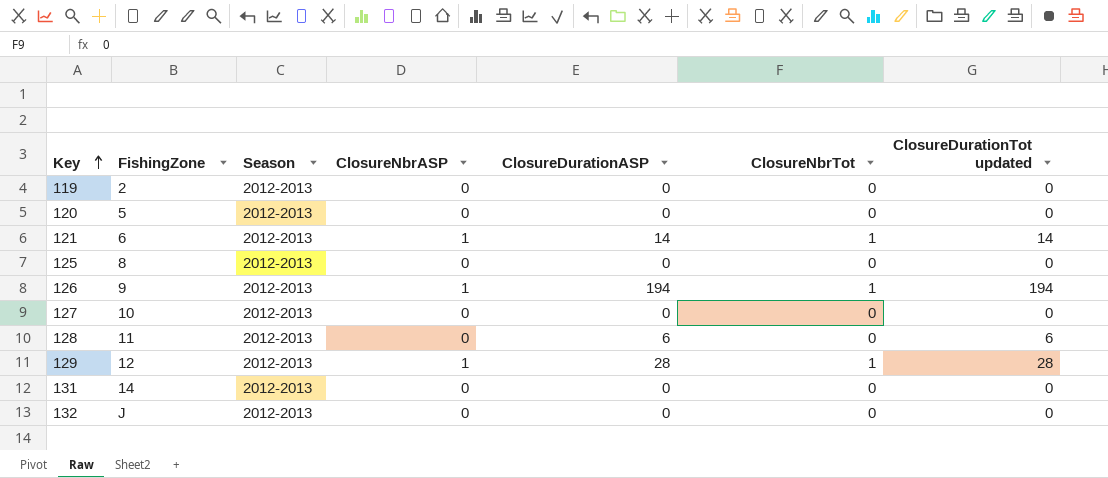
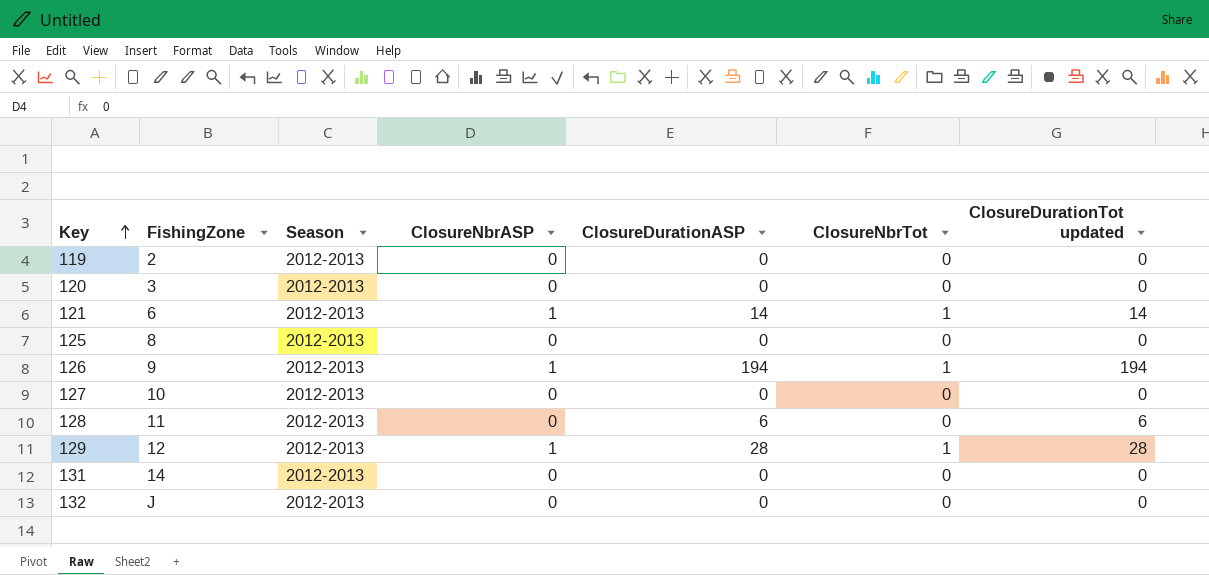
120 | FishingZone: 5 -> 3

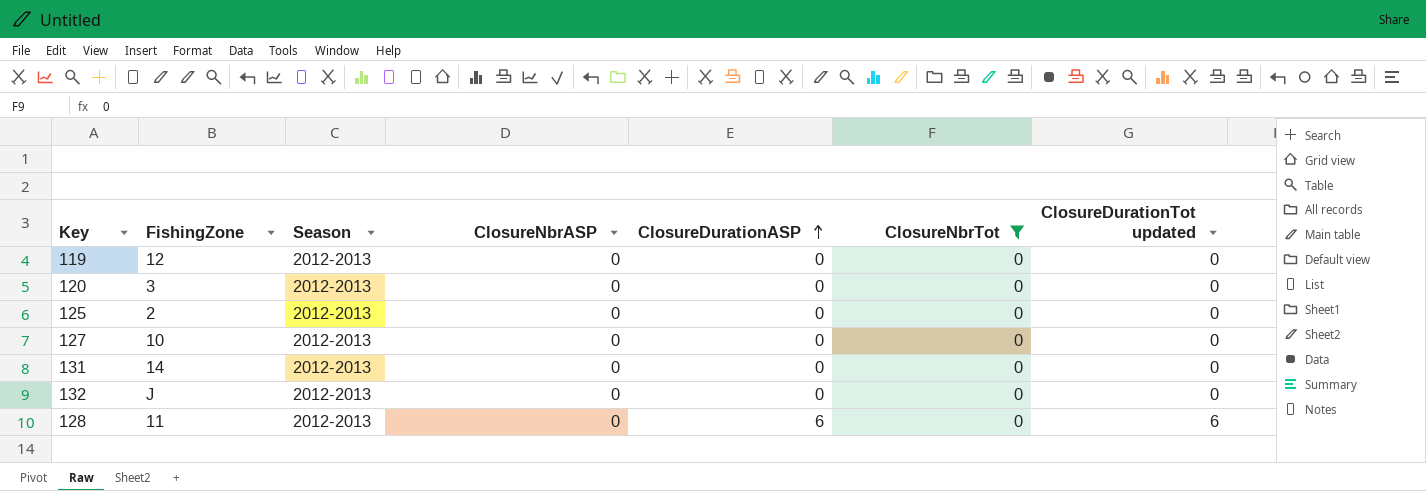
filter: none -> ClosureNbrTot = 0
row order: Key ascending -> ClosureDurationASP ascending
119 | FishingZone: 2 -> 12
125 | FishingZone: 8 -> 2

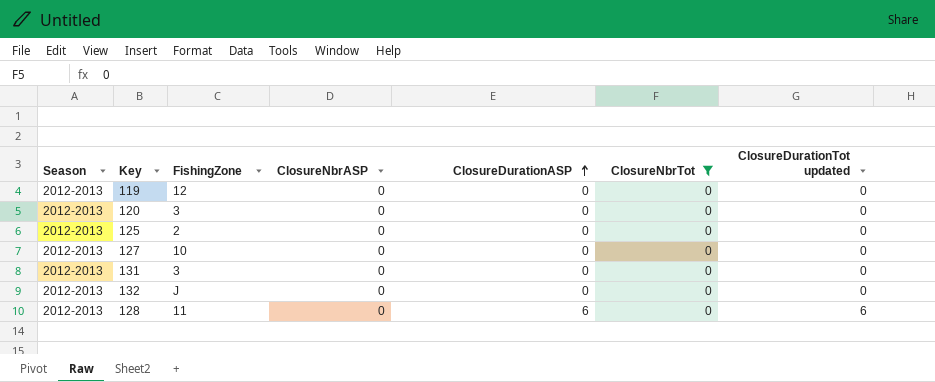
column Season | position: 3 -> 1
131 | FishingZone: 14 -> 3

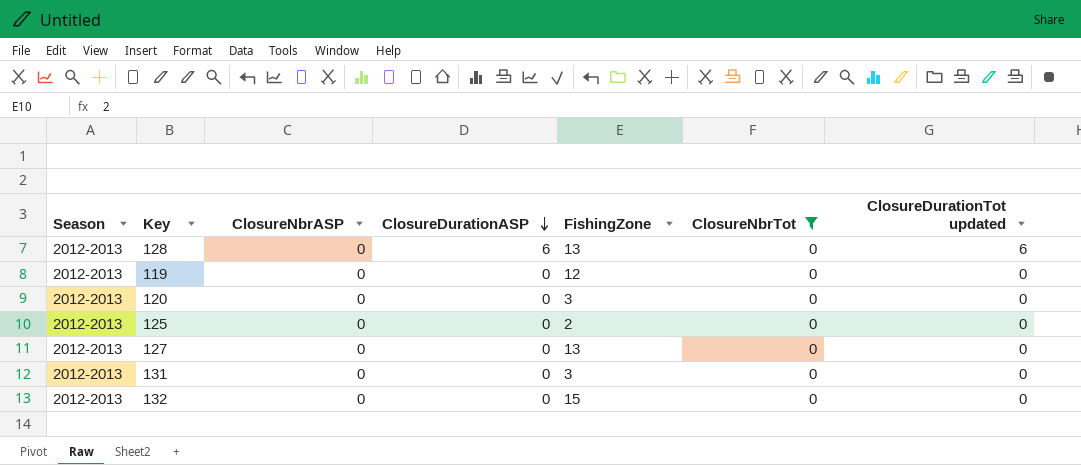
row order: ClosureDurationASP ascending -> ClosureDurationASP descending
column FishingZone | position: 3 -> 5
128 | FishingZone: 11 -> 13
127 | FishingZone: 10 -> 13
132 | FishingZone: J -> 15

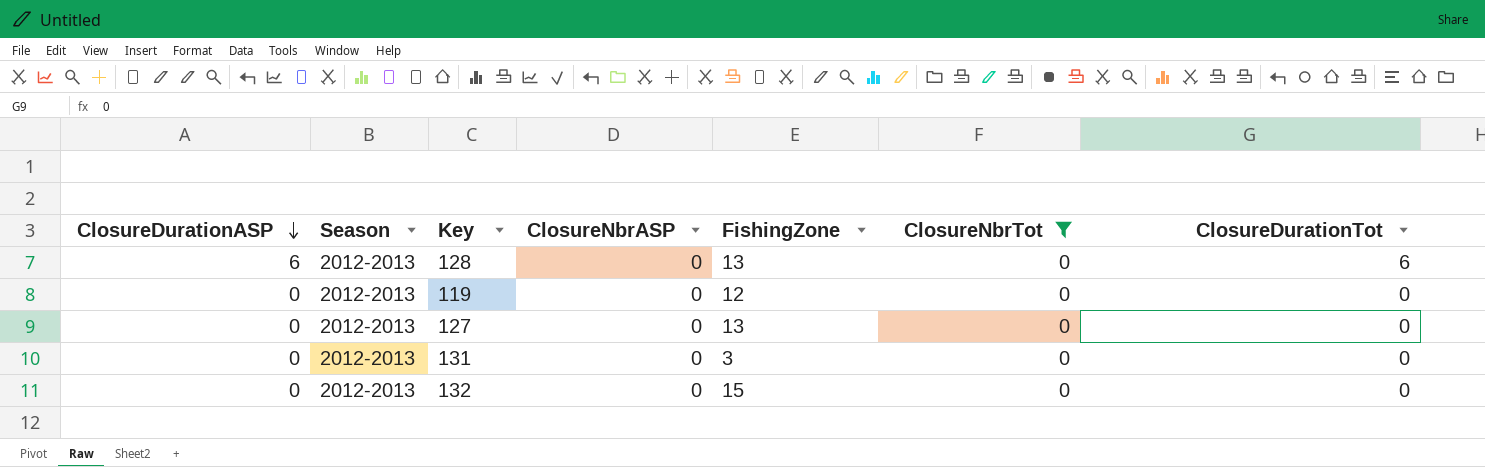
column ClosureDurationASP | position: 4 -> 1
column name: ClosureDurationTot updated -> ClosureDurationTot
row 120: 2012-2013 | 0 | 0 | 3 | 0 | 0 -> none
row 125: 2012-2013 | 0 | 0 | 2 | 0 | 0 -> none

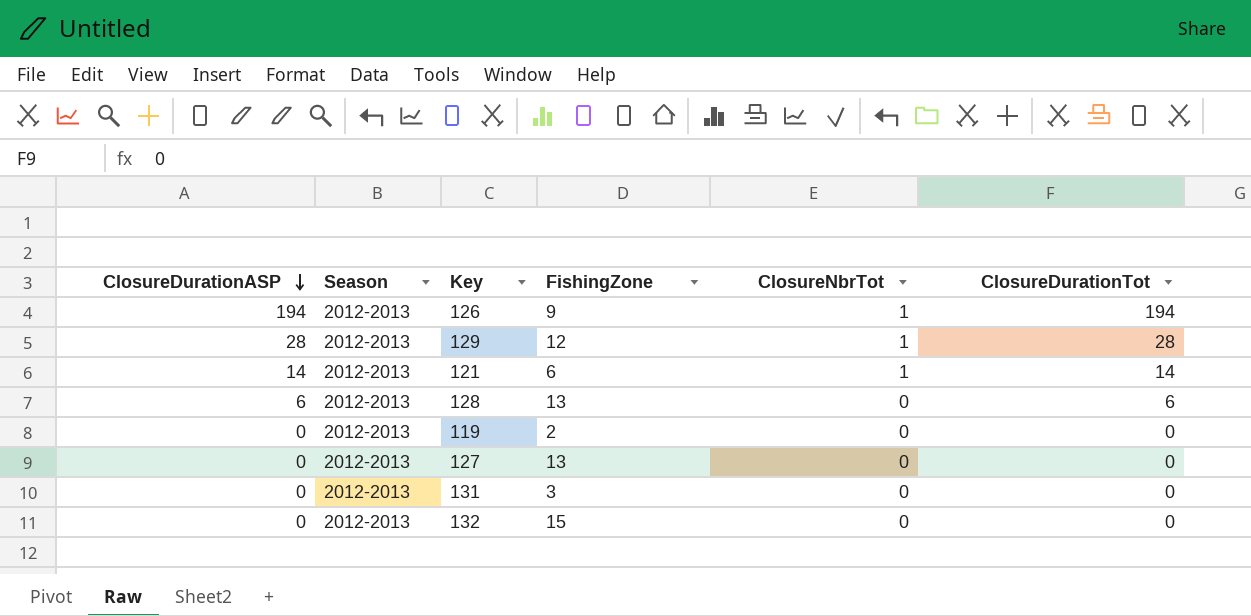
filter: ClosureNbrTot = 0 -> none
column ClosureNbrASP | position: 4 -> none
119 | FishingZone: 12 -> 2

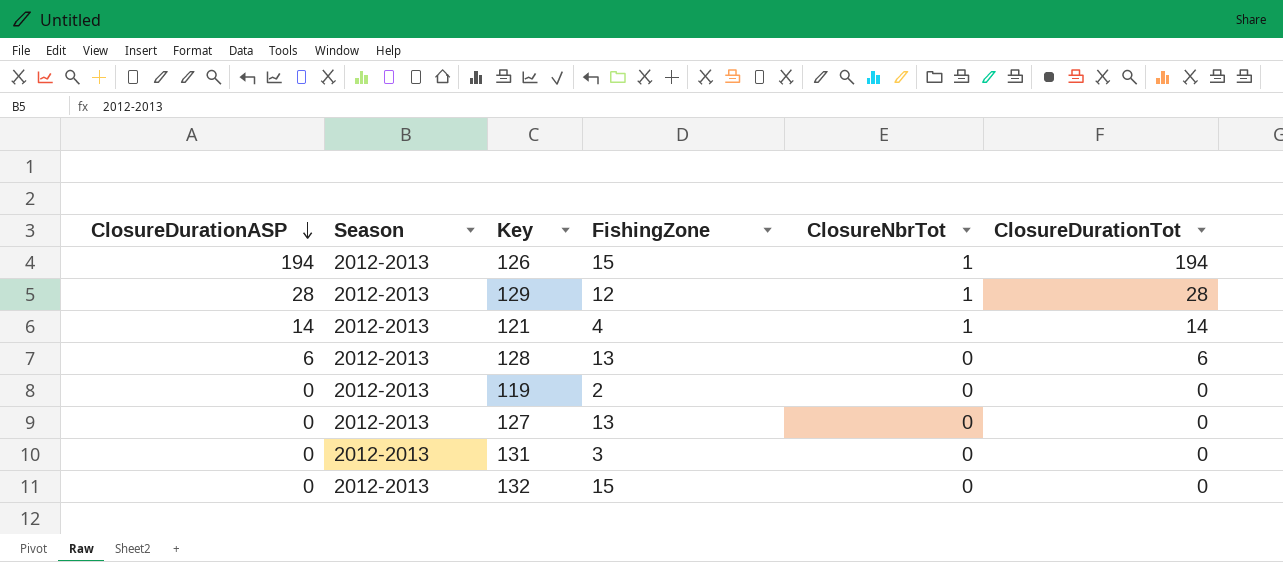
126 | FishingZone: 9 -> 15
121 | FishingZone: 6 -> 4

